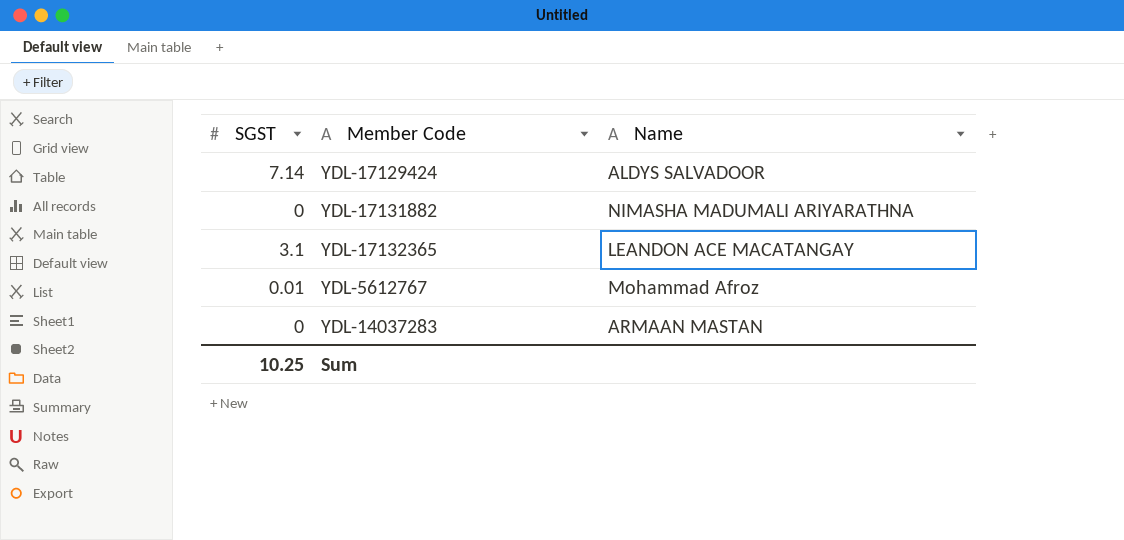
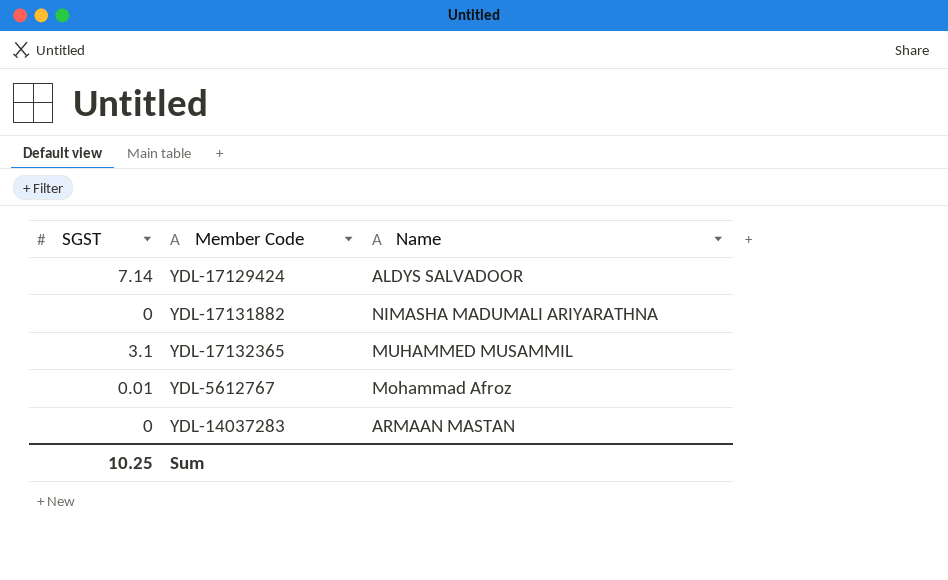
YDL-17132365 | Name: LEANDON ACE MACATANGAY -> MUHAMMED MUSAMMIL

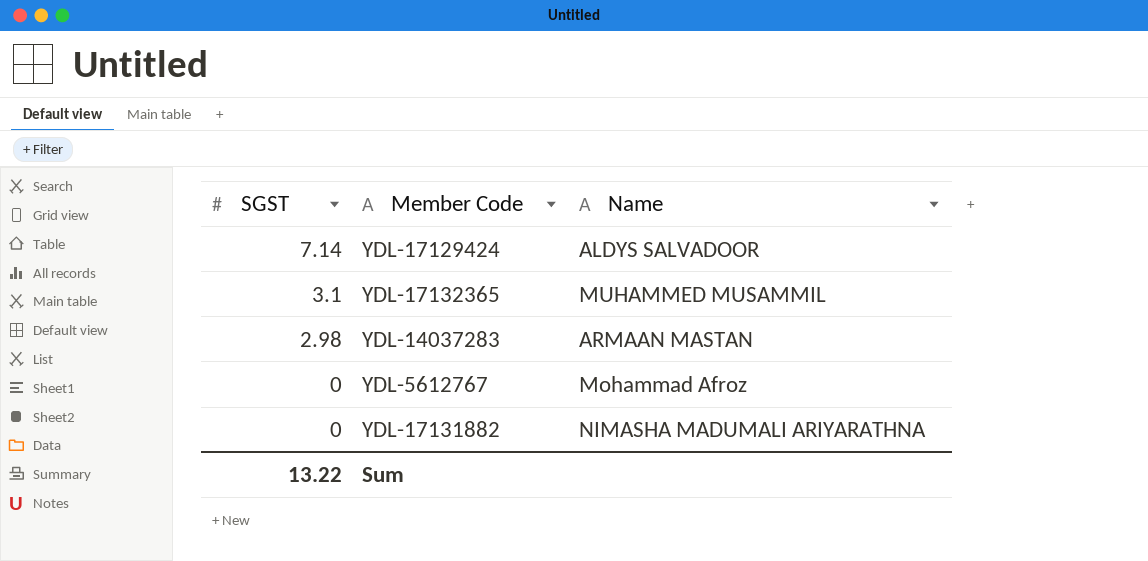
row order: none -> SGST descending
YDL-14037283 | SGST: 0 -> 2.98
YDL-5612767 | SGST: 0.01 -> 0
Sum | SGST: 10.25 -> 13.22

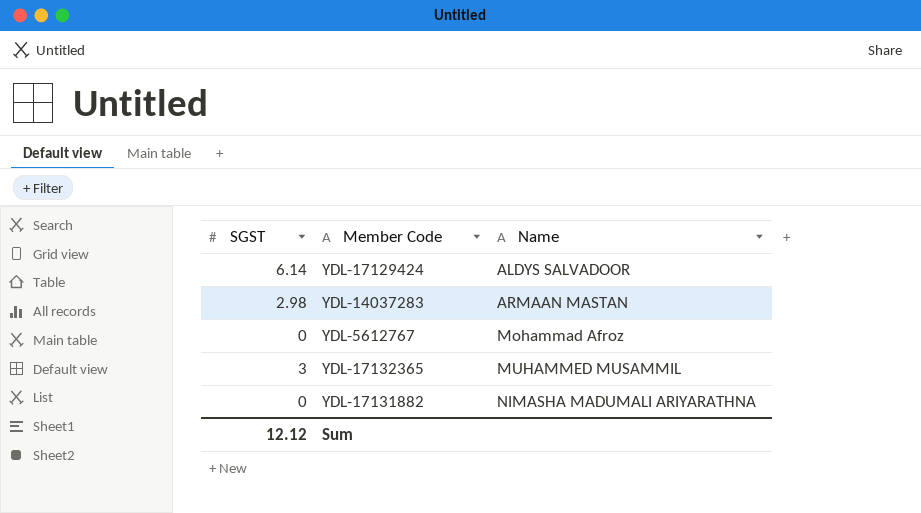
row order: SGST descending -> Name ascending
YDL-17129424 | SGST: 7.14 -> 6.14
YDL-17132365 | SGST: 3.1 -> 3
Sum | SGST: 13.22 -> 12.12

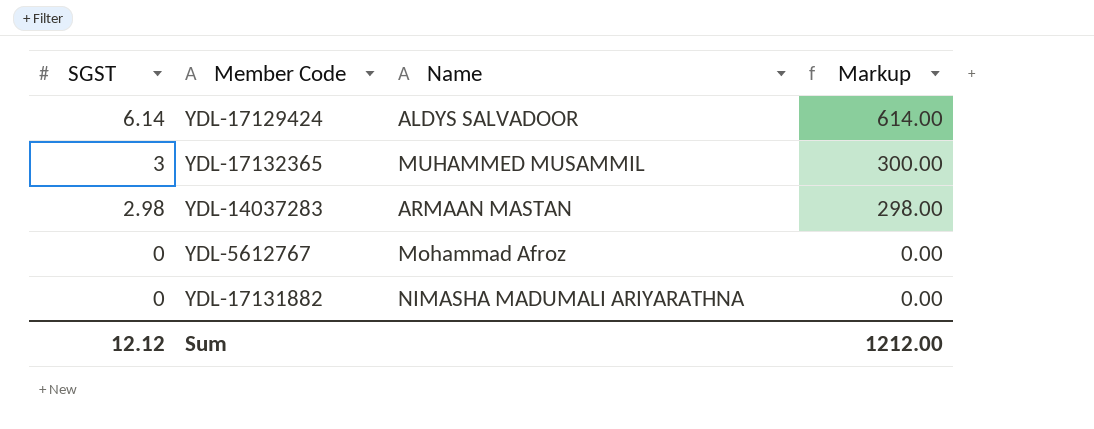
row order: Name ascending -> SGST descending
column Markup | formula: none -> [SGST] * 100

